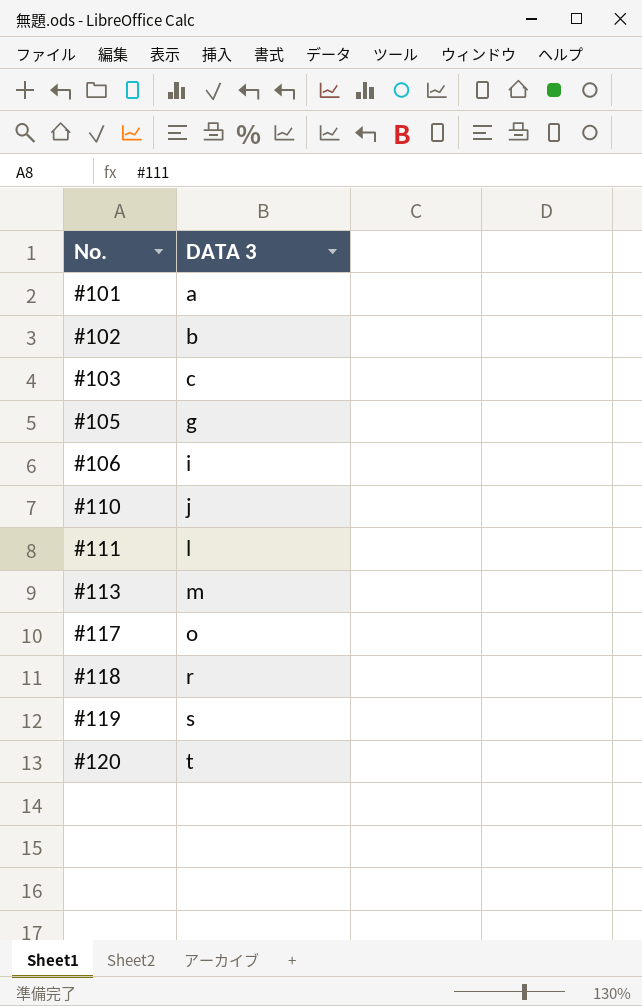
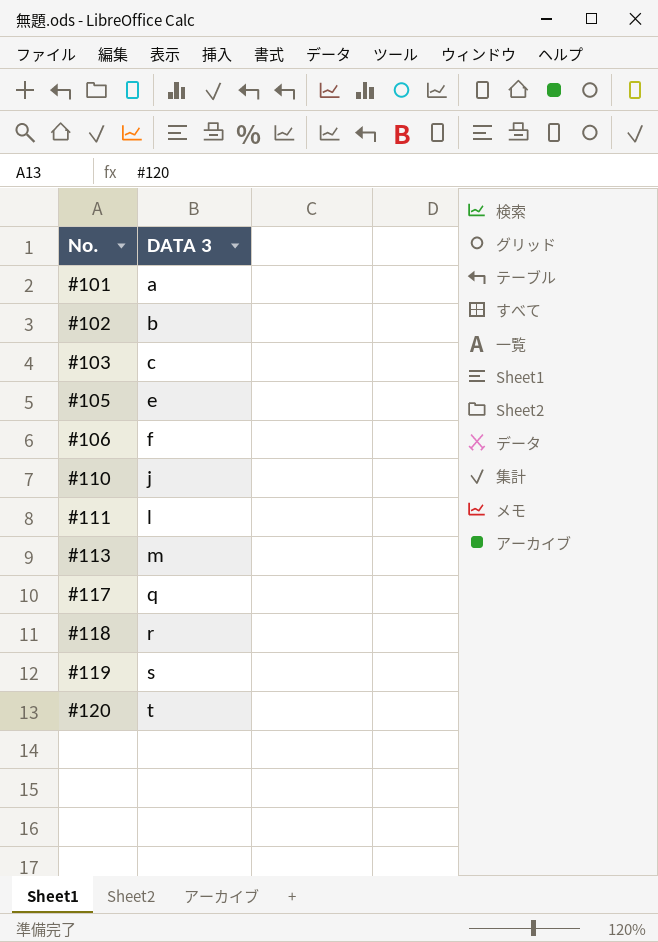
#105 | DATA 3: g -> e
#106 | DATA 3: i -> f
#117 | DATA 3: o -> q

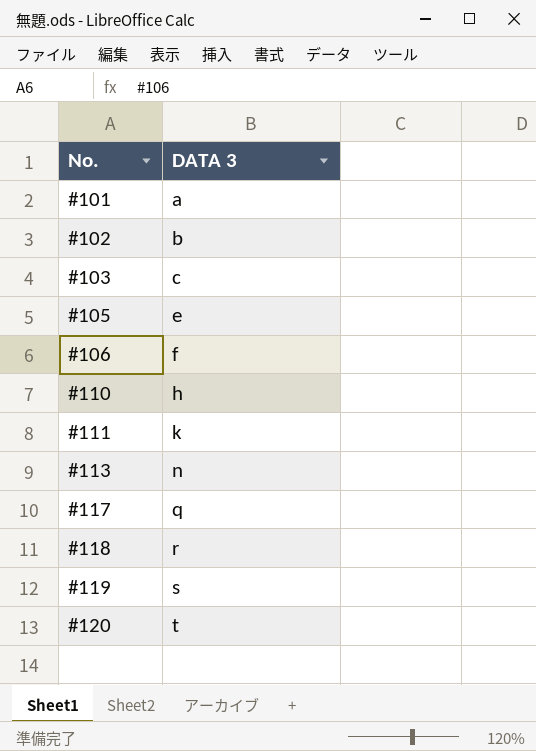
#110 | DATA 3: j -> h
#111 | DATA 3: l -> k
#113 | DATA 3: m -> n

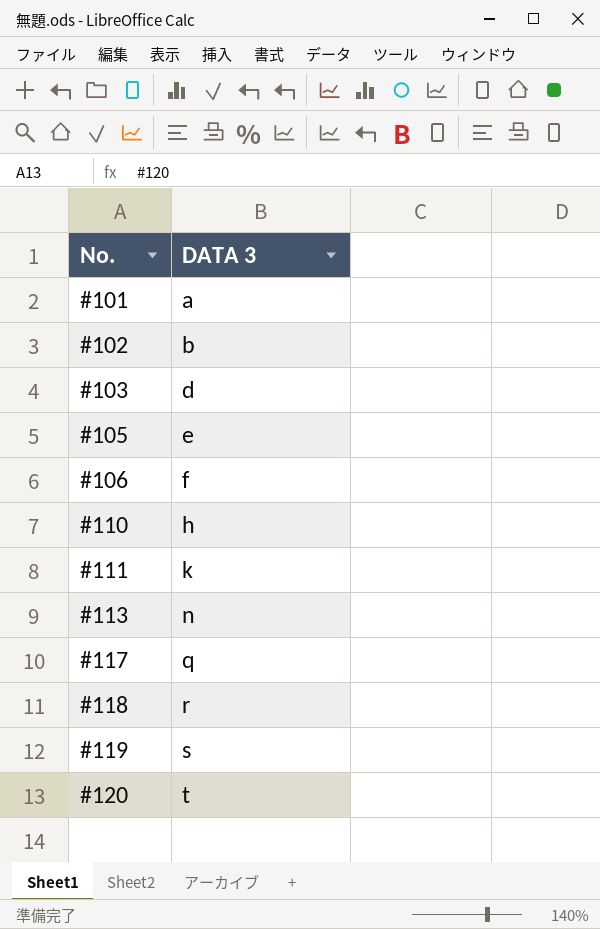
#103 | DATA 3: c -> d

